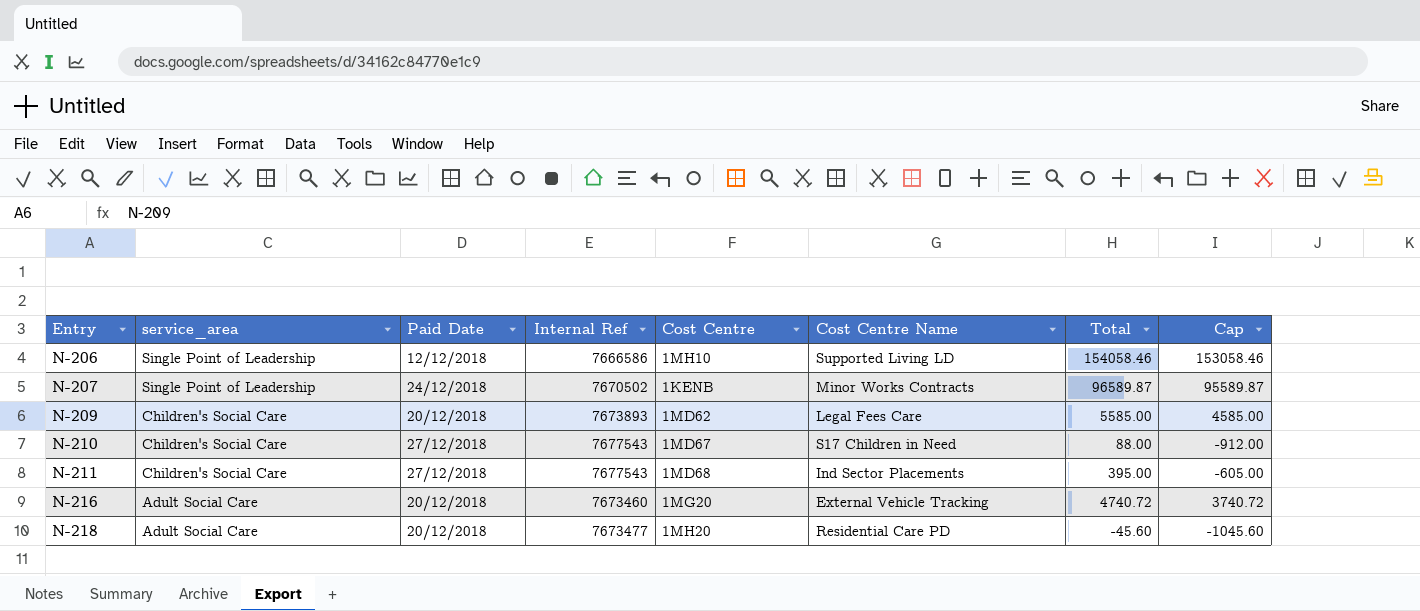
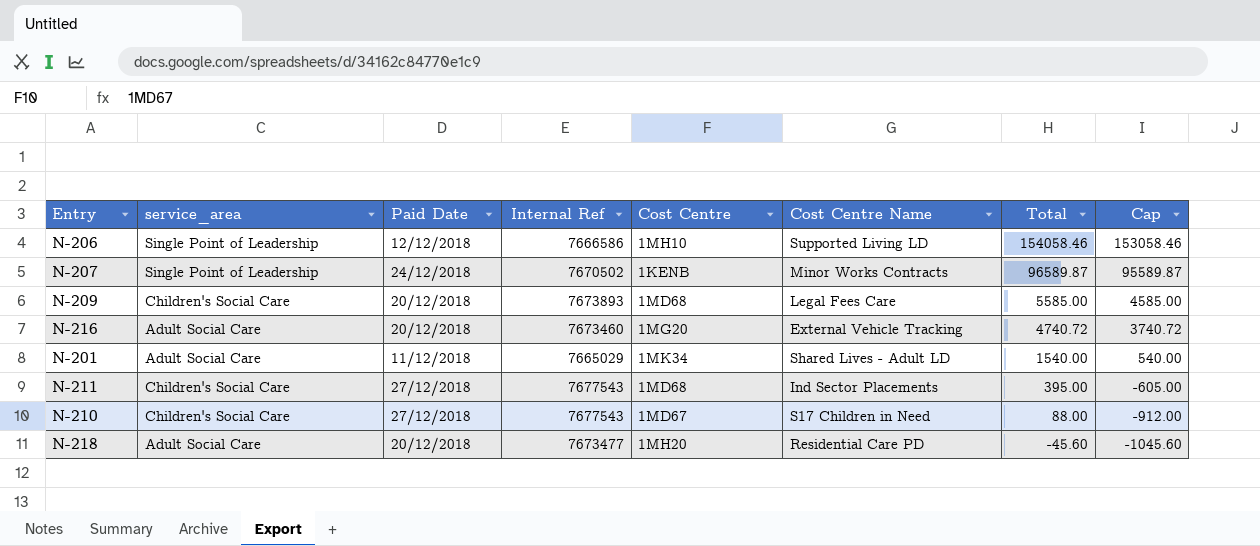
row order: Entry ascending -> Total descending
N-209 | Cost Centre: 1MD62 -> 1MD68
row N-201: none -> Adult Social Care | 11/12/2018 | 7665029 | 1MK34 | Shared Lives - Adult LD | 1540.00 | 540.00

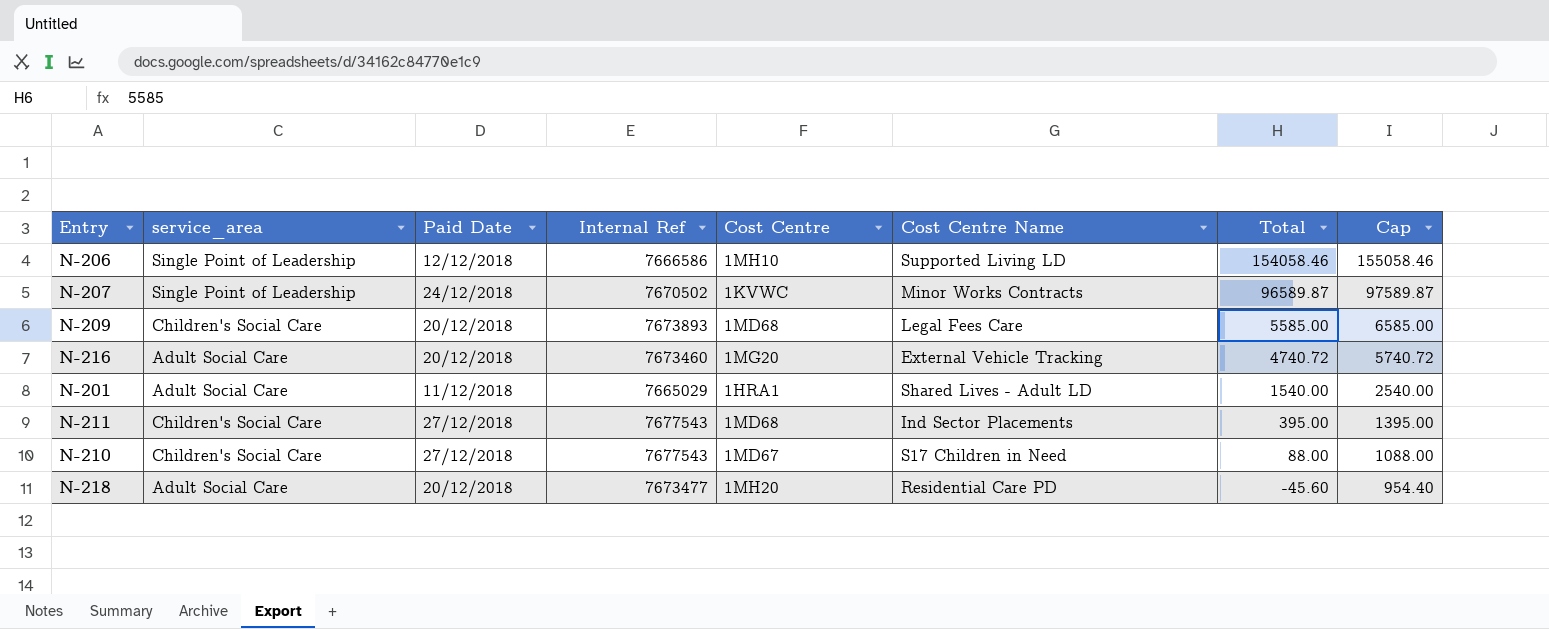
column Cap | formula: [Total] - 1000 -> [Total] + 1000
N-207 | Cost Centre: 1KENB -> 1KVWC
N-201 | Cost Centre: 1MK34 -> 1HRA1

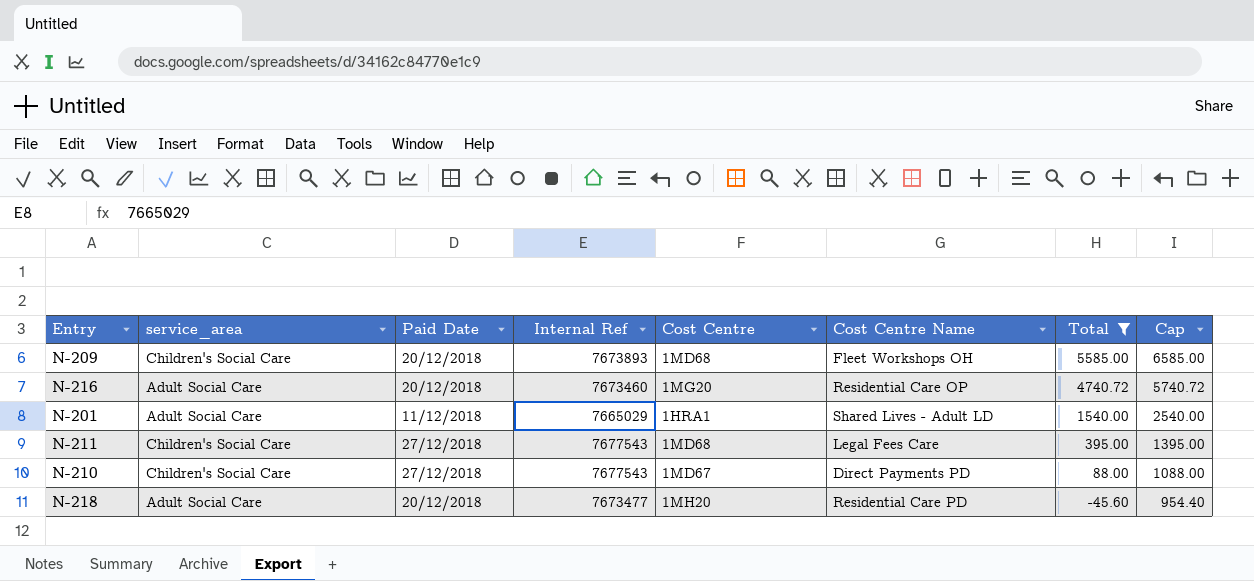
filter: none -> Total <= 5585.00
N-209 | Cost Centre Name: Legal Fees Care -> Fleet Workshops OH
N-216 | Cost Centre Name: External Vehicle Tracking -> Residential Care OP
N-211 | Cost Centre Name: Ind Sector Placements -> Legal Fees Care
N-210 | Cost Centre Name: S17 Children in Need -> Direct Payments PD

